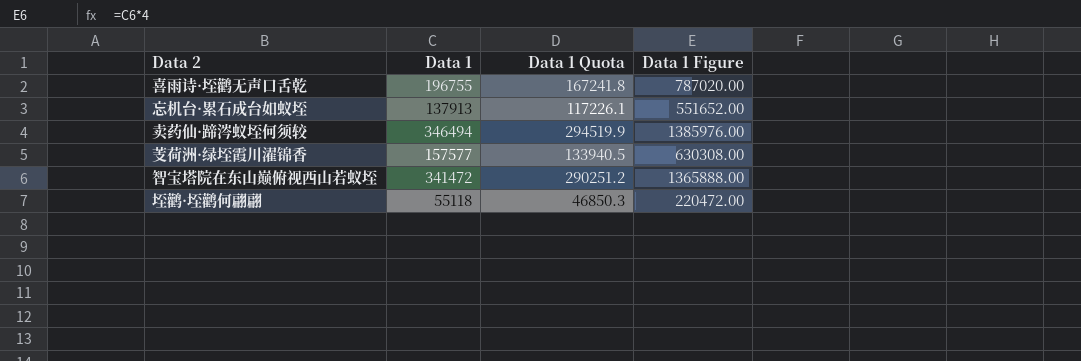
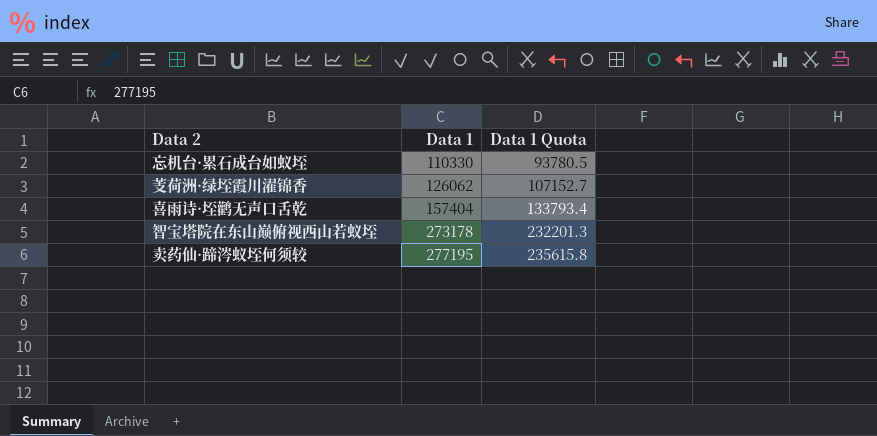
row order: none -> Data 1 ascending
column Data 1 Figure | formula: [Data 1] * 4 -> none
row 垤鹳·垤鹳何翩翩: 55118 | 46850.3 | 220472.00 -> none
忘机台·累石成台如蚁垤 | Data 1: 137913 -> 110330
忘机台·累石成台如蚁垤 | Data 1 Quota: 117226.1 -> 93780.5
芰荷洲·绿垤霞川濯锦香 | Data 1: 157577 -> 126062
芰荷洲·绿垤霞川濯锦香 | Data 1 Quota: 133940.5 -> 107152.7
喜雨诗·垤鹳无声口舌乾 | Data 1: 196755 -> 157404
喜雨诗·垤鹳无声口舌乾 | Data 1 Quota: 167241.8 -> 133793.4
智宝塔院在东山巅俯视西山若蚁垤 | Data 1: 341472 -> 273178
智宝塔院在东山巅俯视西山若蚁垤 | Data 1 Quota: 290251.2 -> 232201.3
卖药仙·蹄涔蚁垤何须较 | Data 1: 346494 -> 277195
卖药仙·蹄涔蚁垤何须较 | Data 1 Quota: 294519.9 -> 235615.8

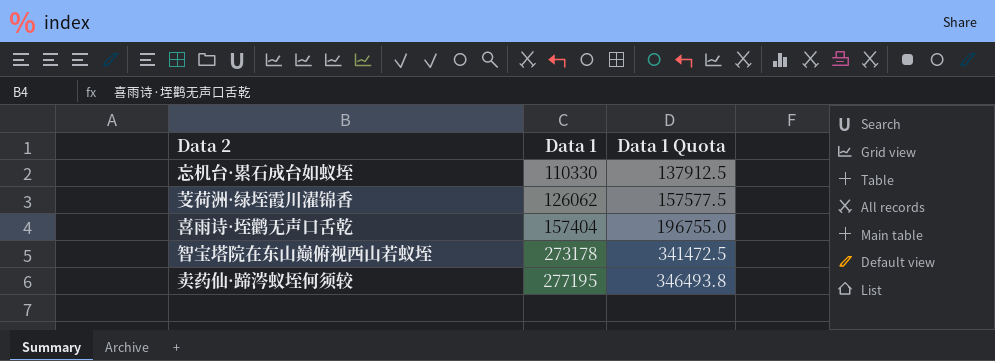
column Data 1 Quota | formula: [Data 1] * 0.85 -> [Data 1] * 1.25

